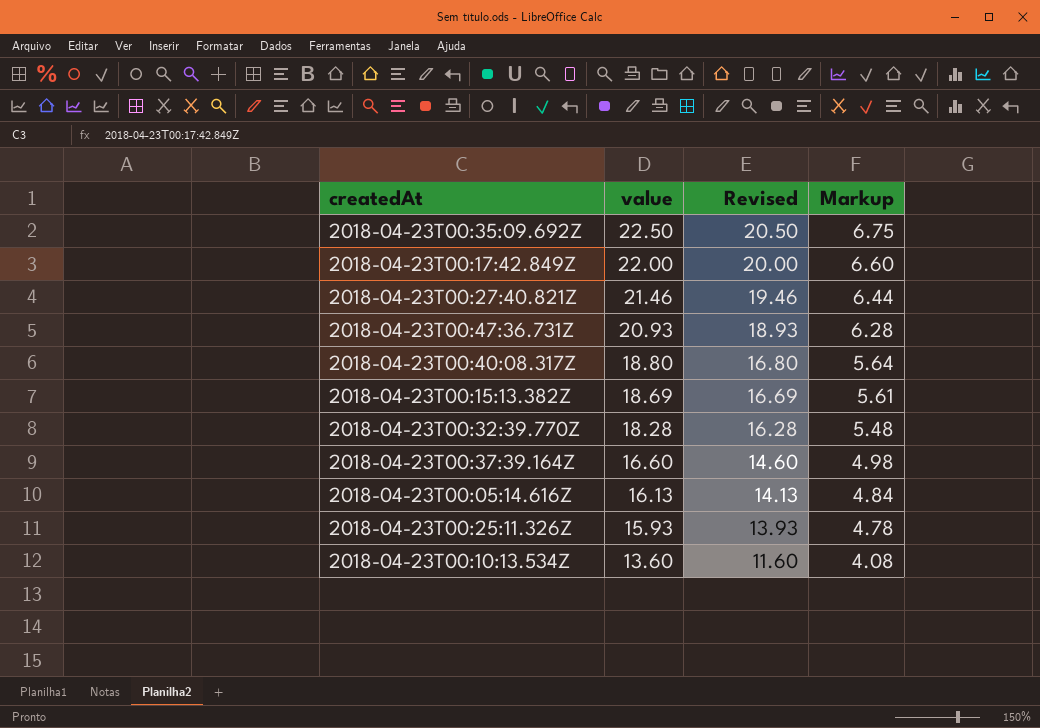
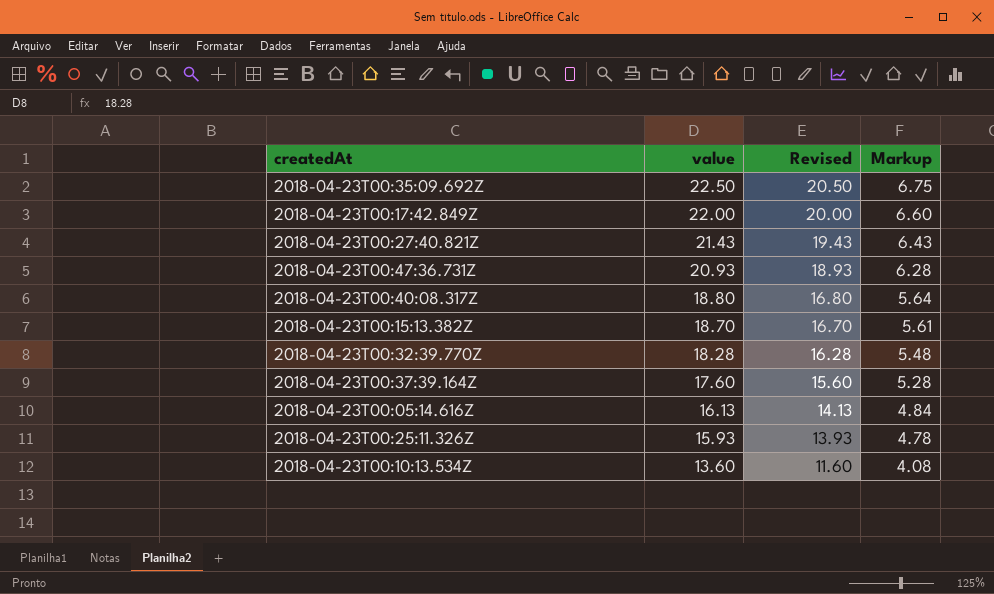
2018-04-23T00:27:40.821Z | value: 21.46 -> 21.43
2018-04-23T00:27:40.821Z | Revised: 19.46 -> 19.43
2018-04-23T00:27:40.821Z | Markup: 6.44 -> 6.43
2018-04-23T00:15:13.382Z | value: 18.69 -> 18.70
2018-04-23T00:15:13.382Z | Revised: 16.69 -> 16.70
2018-04-23T00:37:39.164Z | value: 16.60 -> 17.60
2018-04-23T00:37:39.164Z | Revised: 14.60 -> 15.60
2018-04-23T00:37:39.164Z | Markup: 4.98 -> 5.28

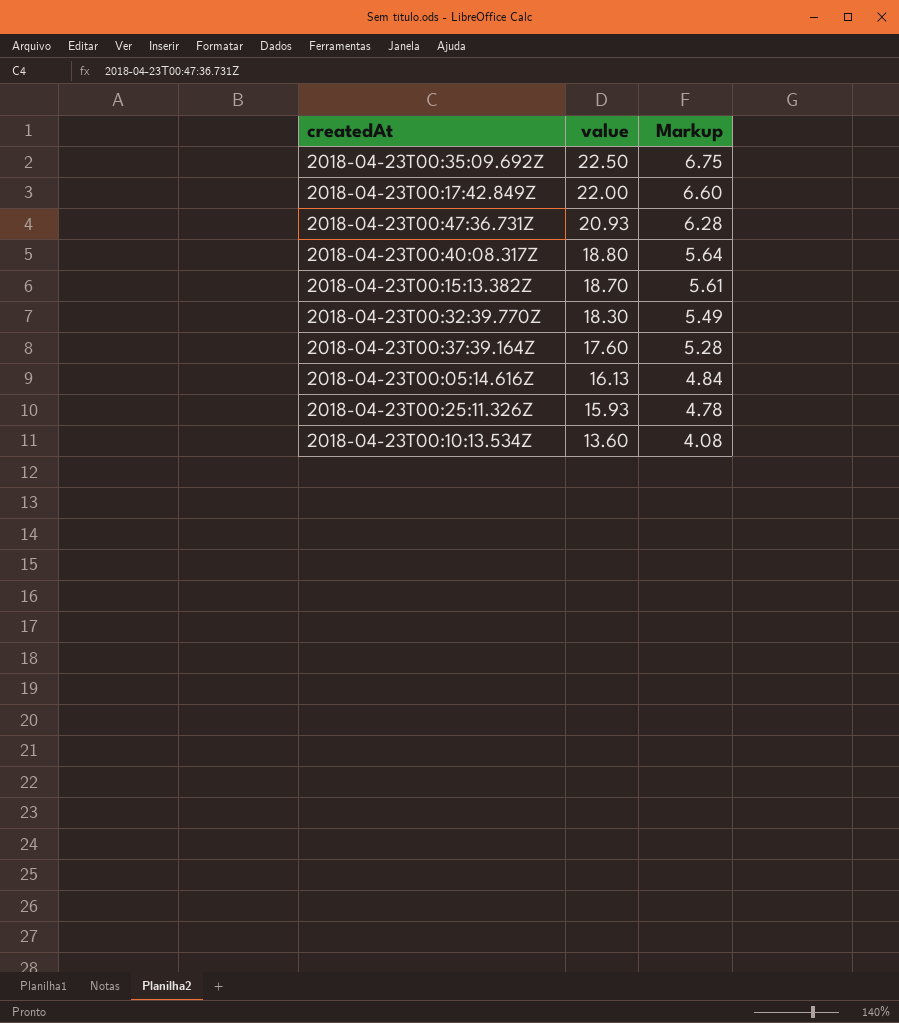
column Revised | formula: [value] - 2 -> none
row 2018-04-23T00:27:40.821Z: 21.43 | 19.43 | 6.43 -> none
2018-04-23T00:32:39.770Z | value: 18.28 -> 18.30
2018-04-23T00:32:39.770Z | Markup: 5.48 -> 5.49

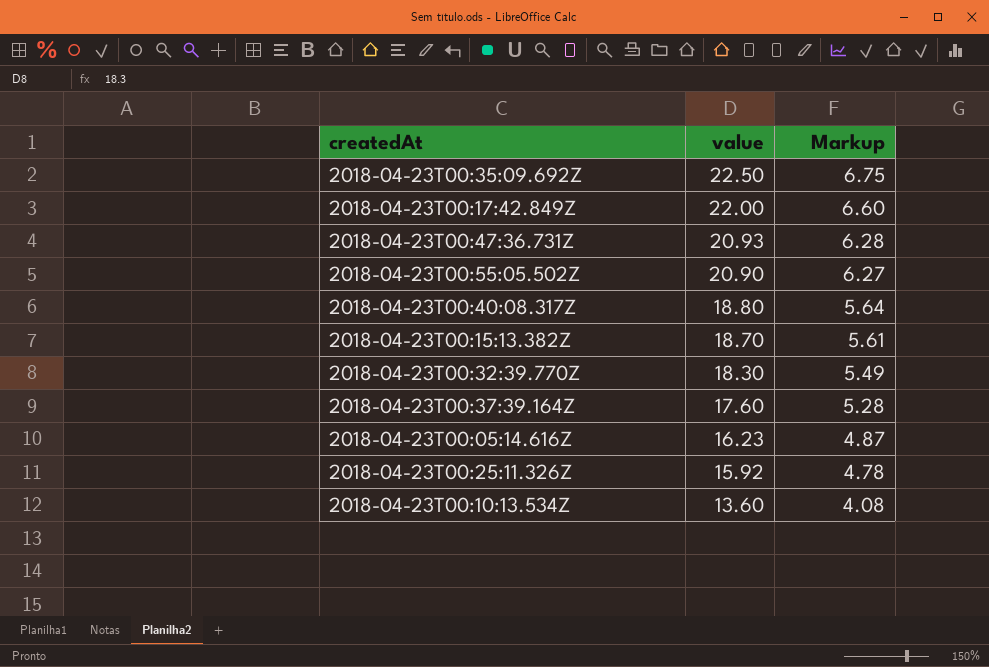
row 2018-04-23T00:55:05.502Z: none -> 20.90 | 6.27
2018-04-23T00:05:14.616Z | value: 16.13 -> 16.23
2018-04-23T00:05:14.616Z | Markup: 4.84 -> 4.87
2018-04-23T00:25:11.326Z | value: 15.93 -> 15.92

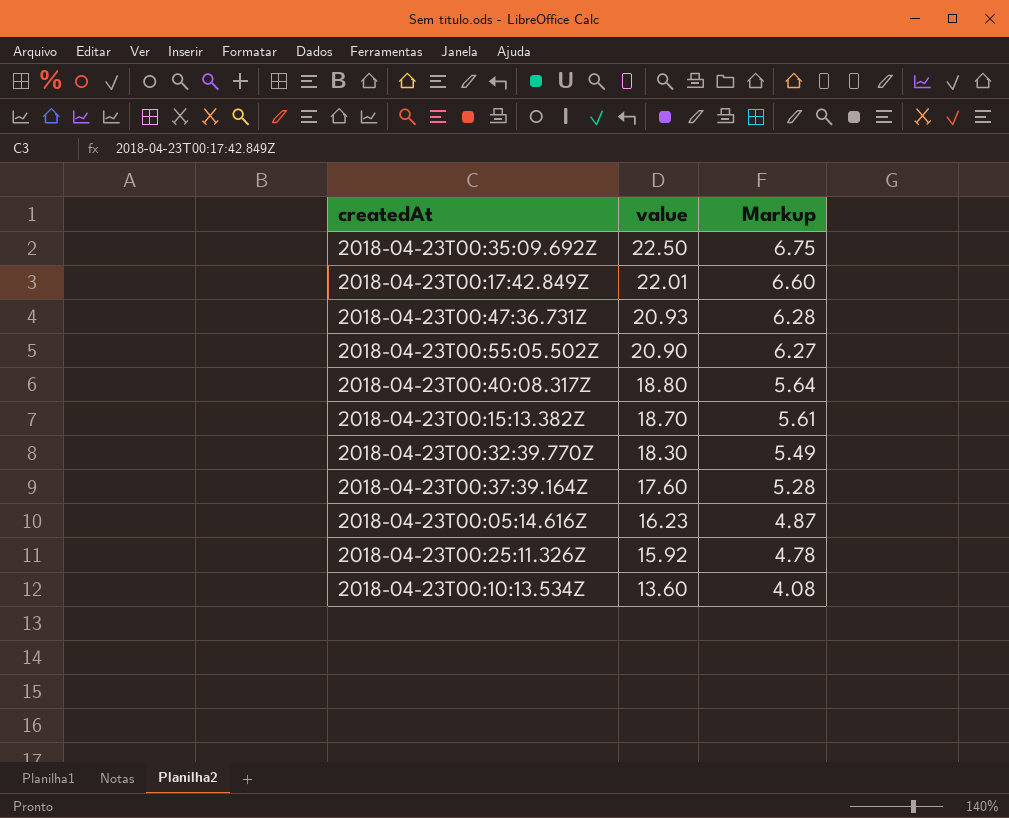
2018-04-23T00:17:42.849Z | value: 22.00 -> 22.01

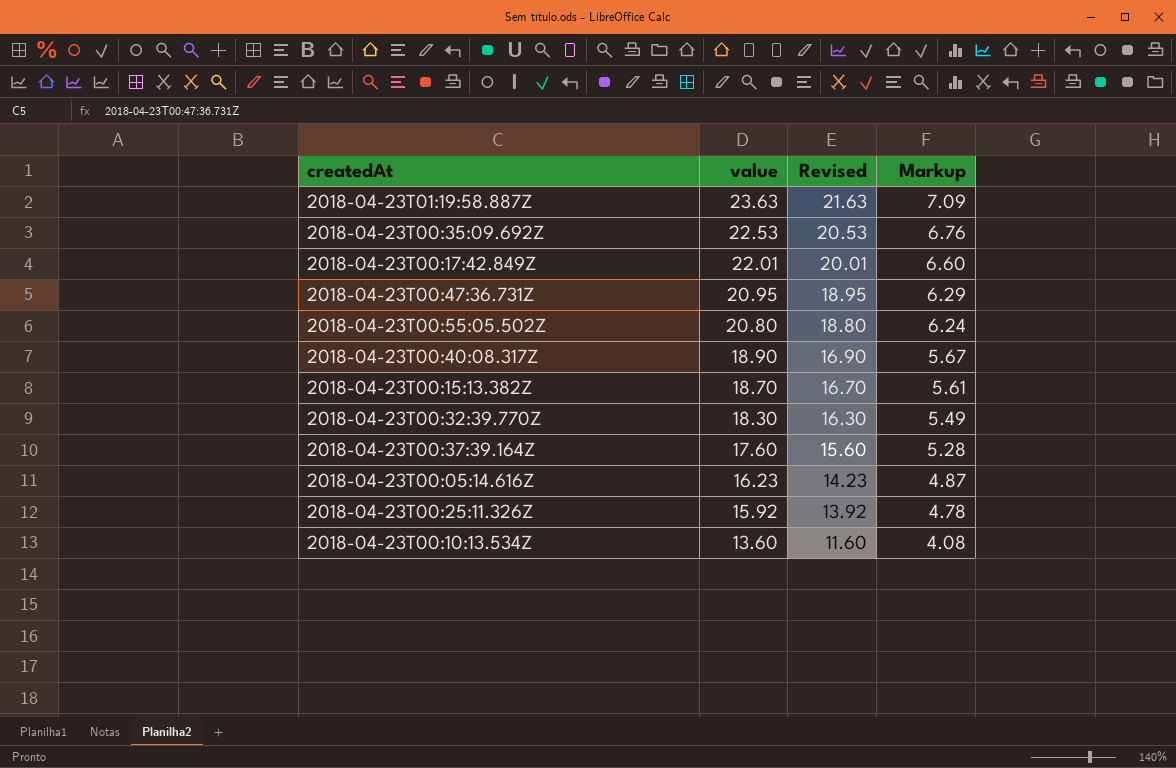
column Revised | formula: none -> [value] - 2
row 2018-04-23T01:19:58.887Z: none -> 23.63 | 21.63 | 7.09
2018-04-23T00:35:09.692Z | value: 22.50 -> 22.53
2018-04-23T00:35:09.692Z | Markup: 6.75 -> 6.76
2018-04-23T00:47:36.731Z | value: 20.93 -> 20.95
2018-04-23T00:47:36.731Z | Markup: 6.28 -> 6.29
2018-04-23T00:55:05.502Z | value: 20.90 -> 20.80
2018-04-23T00:55:05.502Z | Markup: 6.27 -> 6.24
2018-04-23T00:40:08.317Z | value: 18.80 -> 18.90
2018-04-23T00:40:08.317Z | Markup: 5.64 -> 5.67

